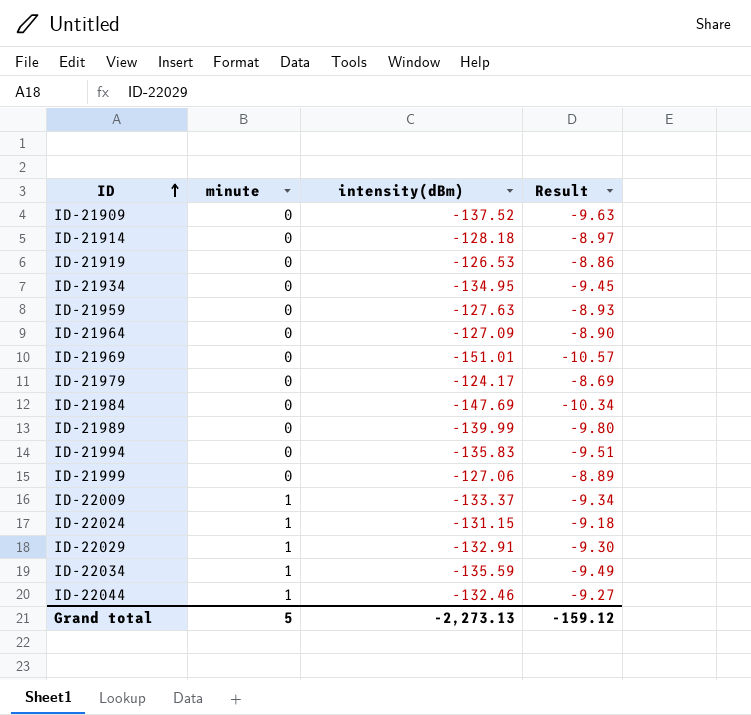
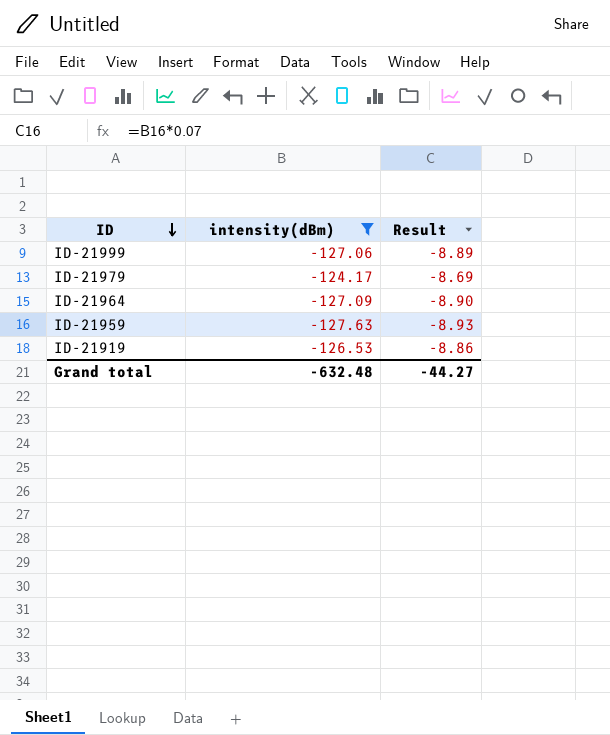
filter: none -> intensity(dBm) >= -127.63
row order: ID ascending -> ID descending
column minute | position: 2 -> none
Grand total | intensity(dBm): -2,273.13 -> -632.48
Grand total | Result: -159.12 -> -44.27

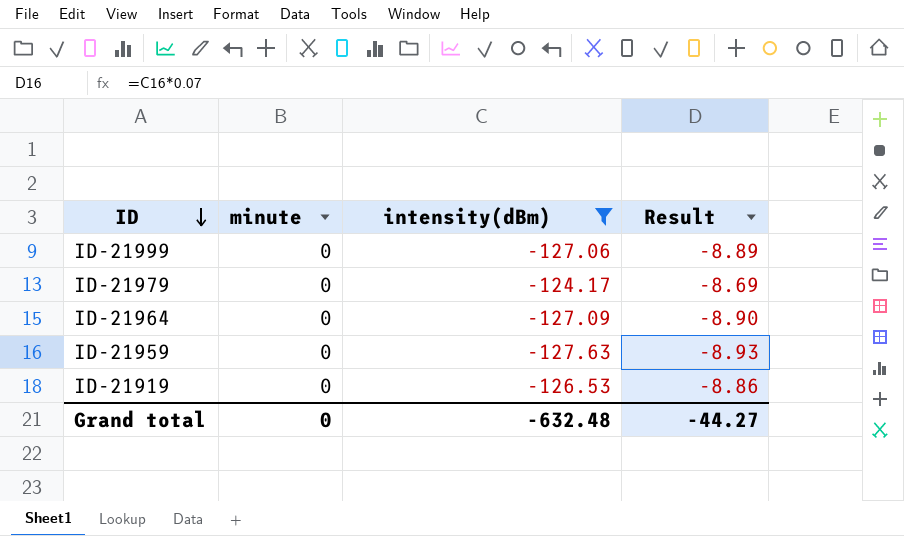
column minute | position: none -> 2

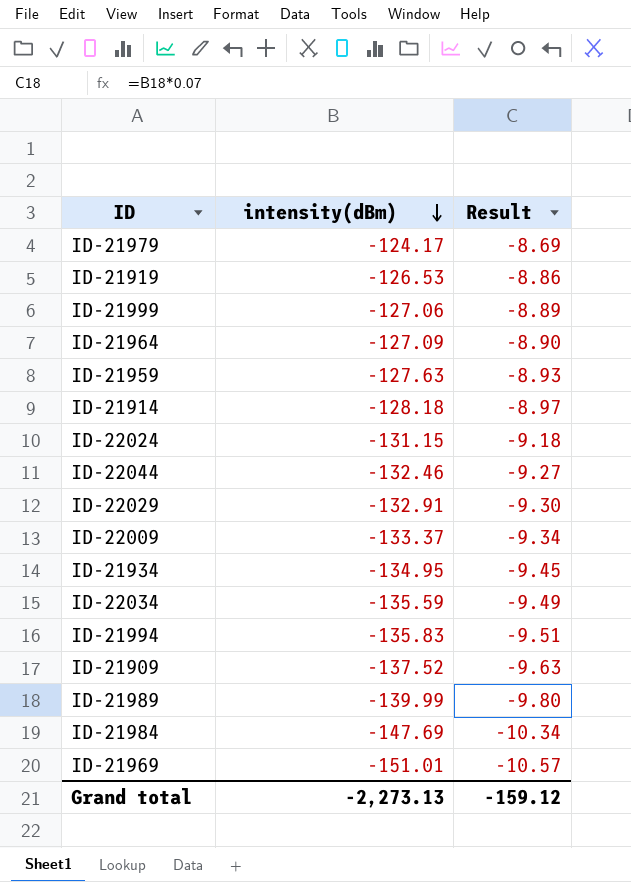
filter: intensity(dBm) >= -127.63 -> none
row order: ID descending -> intensity(dBm) descending
column minute | position: 2 -> none
Grand total | intensity(dBm): -632.48 -> -2,273.13
Grand total | Result: -44.27 -> -159.12

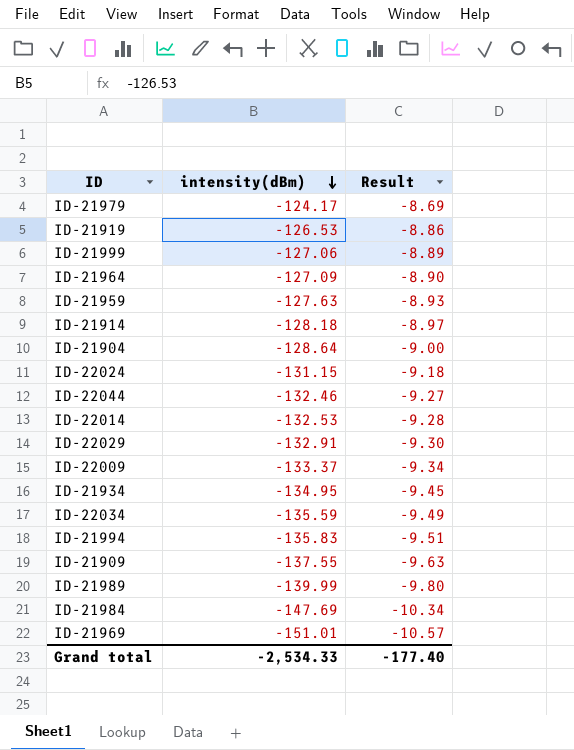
row ID-21904: none -> -128.64 | -9.00
row ID-22014: none -> -132.53 | -9.28
ID-21909 | intensity(dBm): -137.52 -> -137.55
Grand total | intensity(dBm): -2,273.13 -> -2,534.33
Grand total | Result: -159.12 -> -177.40

